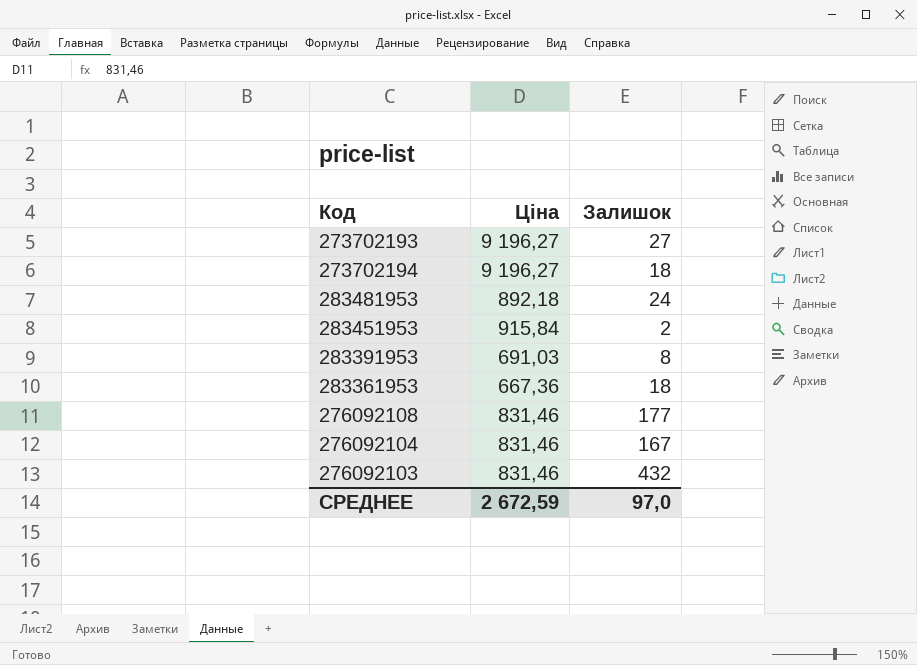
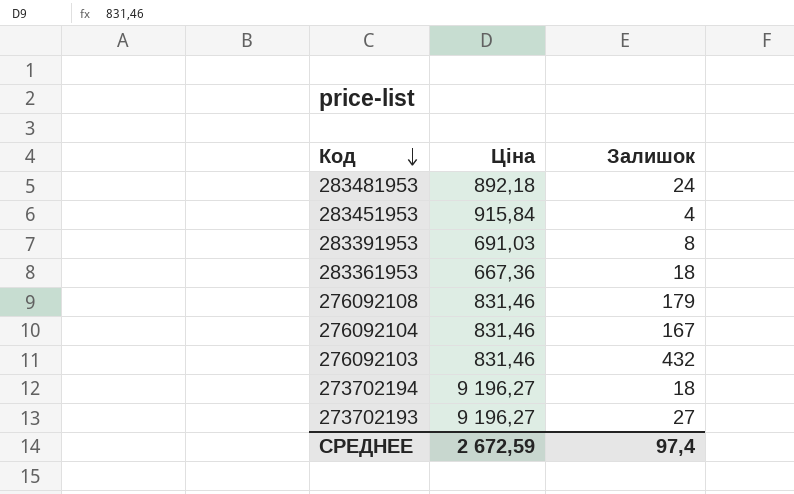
row order: none -> Код descending
283451953 | Залишок: 2 -> 4
276092108 | Залишок: 177 -> 179
СРЕДНЕЕ | Залишок: 97,0 -> 97,4

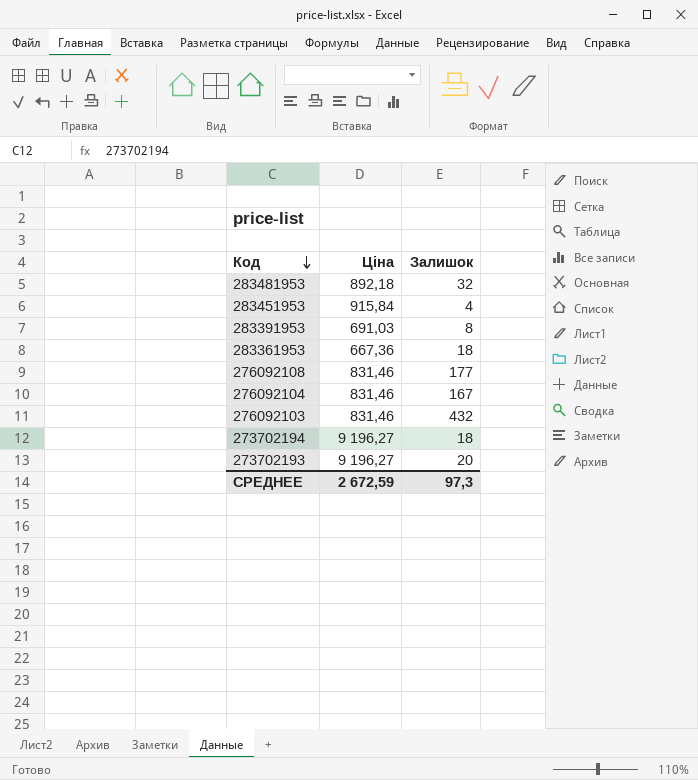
283481953 | Залишок: 24 -> 32
276092108 | Залишок: 179 -> 177
273702193 | Залишок: 27 -> 20
СРЕДНЕЕ | Залишок: 97,4 -> 97,3

